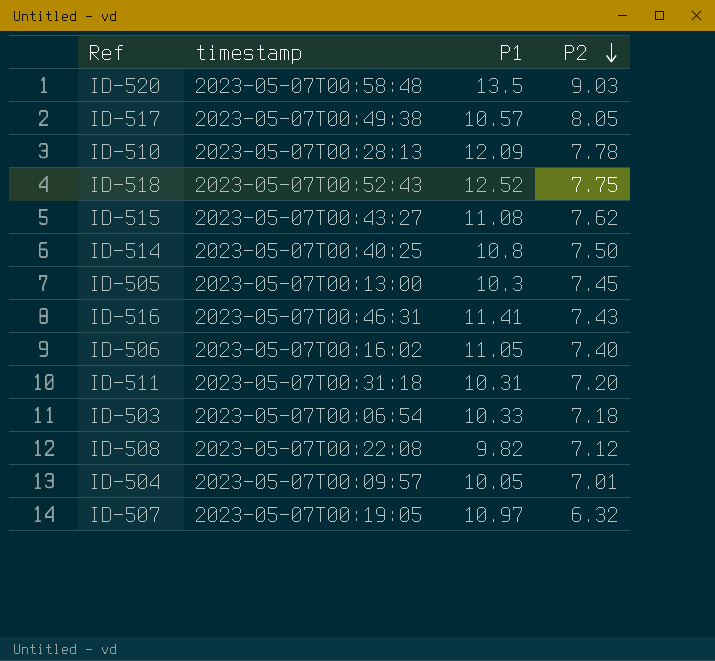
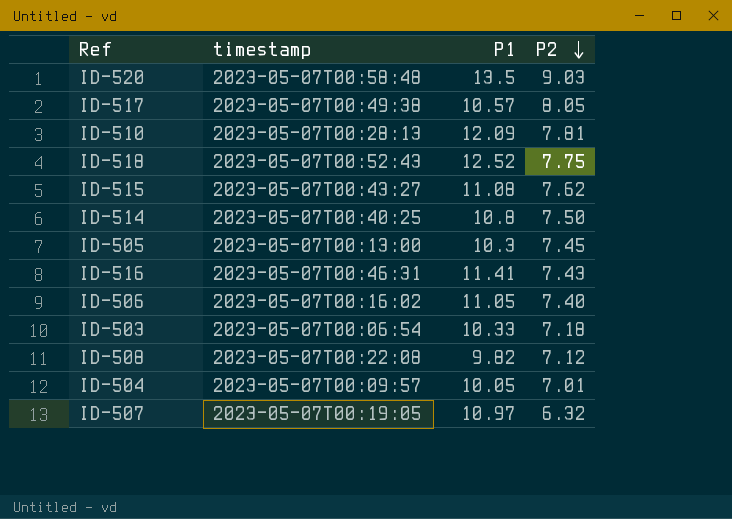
row ID-511: 2023-05-07T00:31:18 | 10.31 | 7.20 -> none
ID-510 | P2: 7.78 -> 7.81

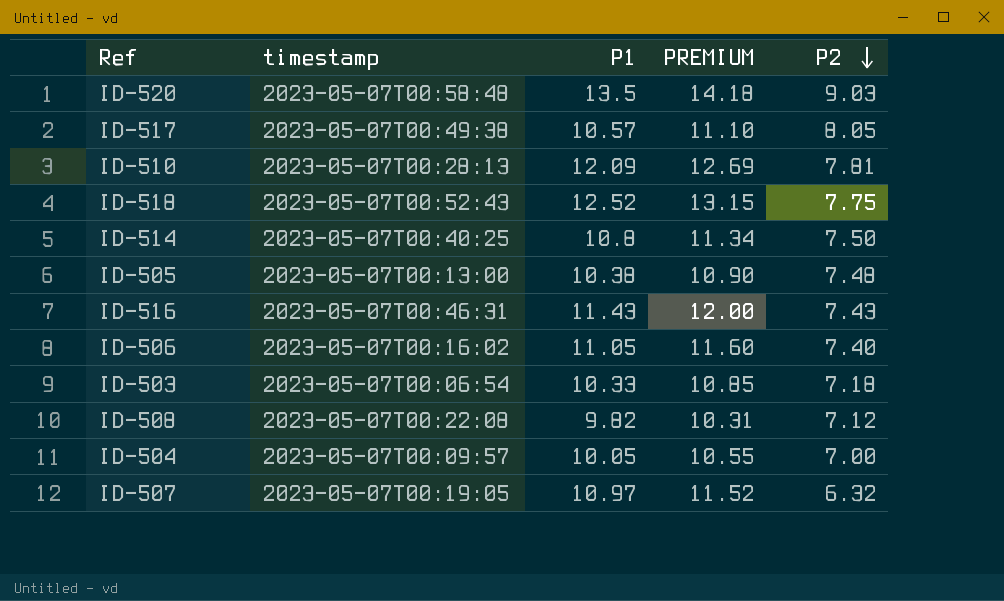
column PREMIUM | formula: none -> [P1] * 1.05
row ID-515: 2023-05-07T00:43:27 | 11.08 | 7.62 -> none
ID-505 | P1: 10.3 -> 10.38
ID-505 | P2: 7.45 -> 7.48
ID-516 | P1: 11.41 -> 11.43
ID-504 | P2: 7.01 -> 7.00

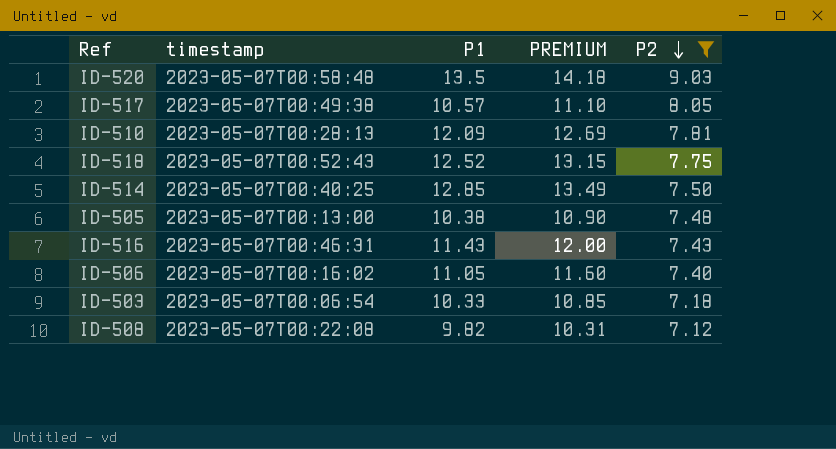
filter: none -> P2 >= 7.12
ID-514 | P1: 10.8 -> 12.85
ID-514 | PREMIUM: 11.34 -> 13.49

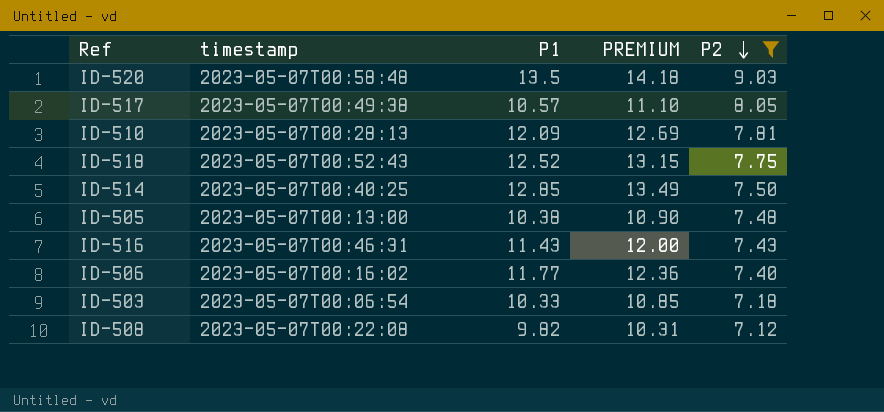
ID-506 | P1: 11.05 -> 11.77
ID-506 | PREMIUM: 11.60 -> 12.36

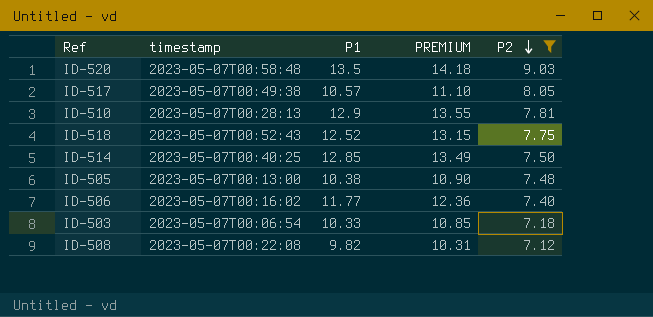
row ID-516: 2023-05-07T00:46:31 | 11.43 | 12.00 | 7.43 -> none
ID-510 | P1: 12.09 -> 12.9
ID-510 | PREMIUM: 12.69 -> 13.55

